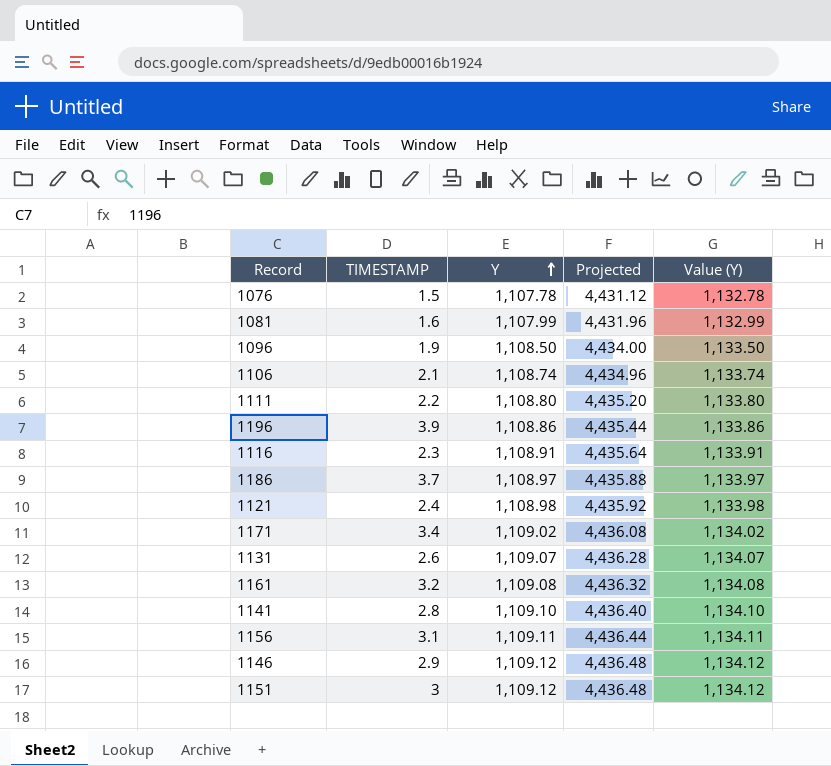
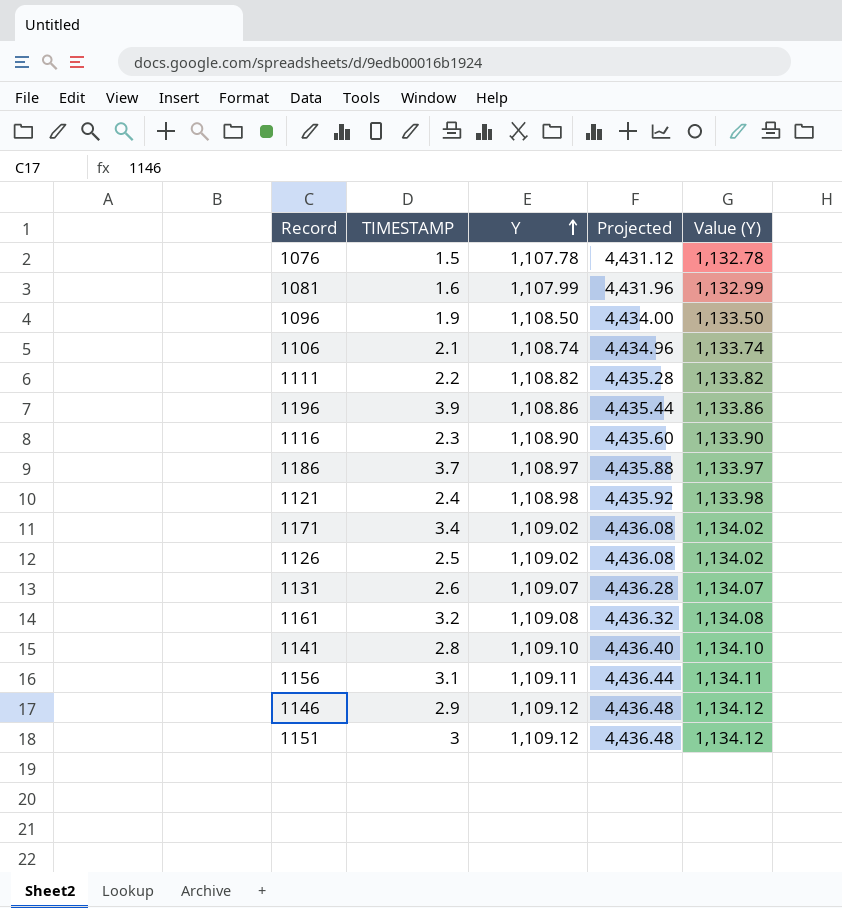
1111 | Y: 1,108.80 -> 1,108.82
1111 | Projected: 4,435.20 -> 4,435.28
1111 | Value (Y): 1,133.80 -> 1,133.82
1116 | Y: 1,108.91 -> 1,108.90
1116 | Projected: 4,435.64 -> 4,435.60
1116 | Value (Y): 1,133.91 -> 1,133.90
row 1126: none -> 2.5 | 1,109.02 | 4,436.08 | 1,134.02

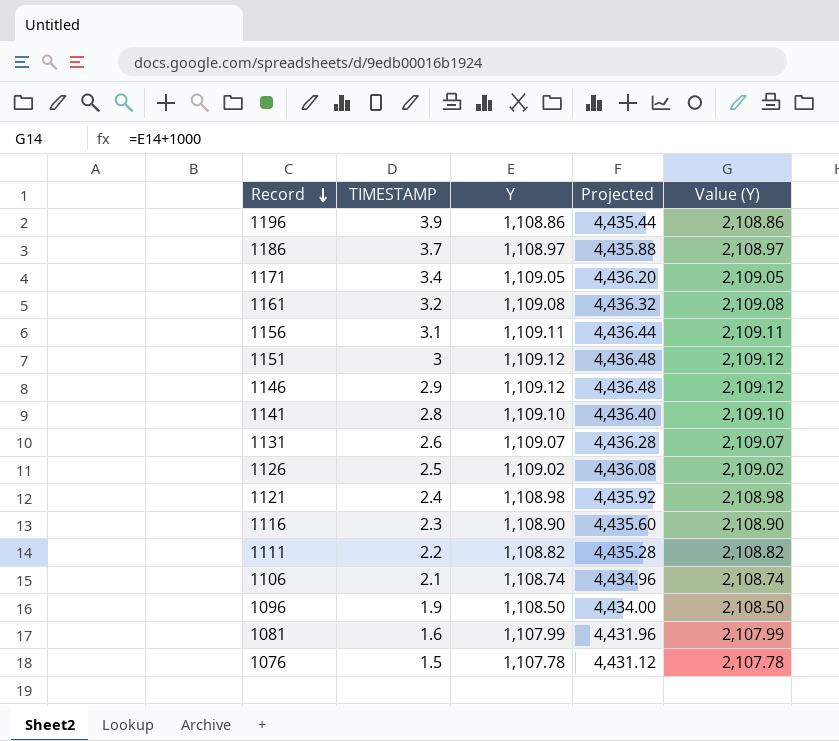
row order: Y ascending -> Record descending
column Value (Y) | formula: [Y] + 25 -> [Y] + 1000
1171 | Y: 1,109.02 -> 1,109.05
1171 | Projected: 4,436.08 -> 4,436.20

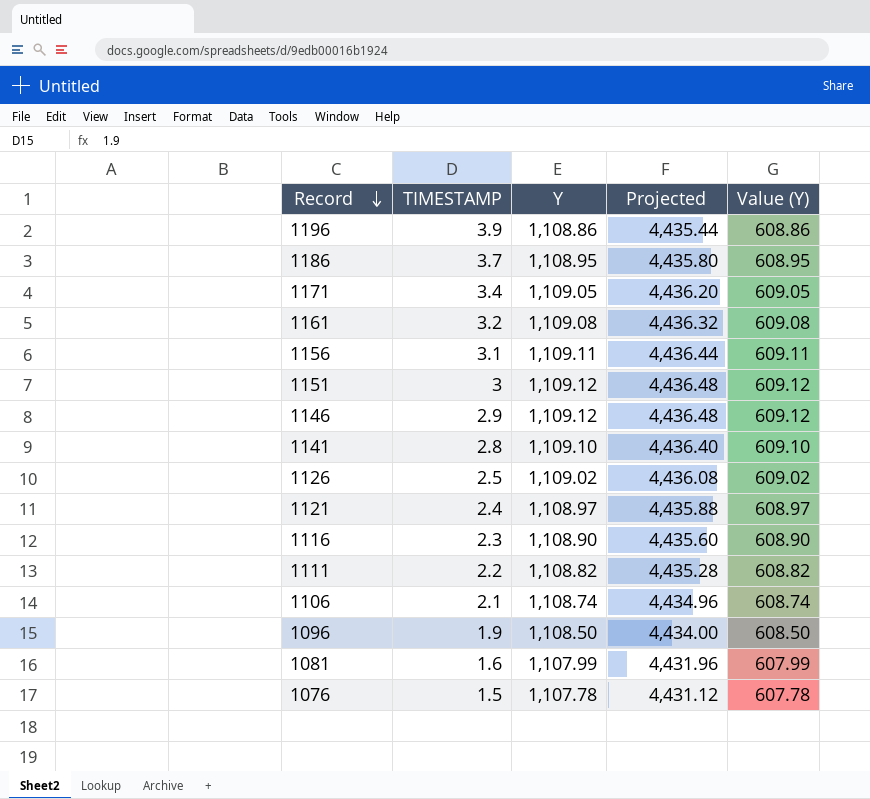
column Value (Y) | formula: [Y] + 1000 -> [Y] - 500
row 1131: 2.6 | 1,109.07 | 4,436.28 | 2,109.07 -> none
1186 | Y: 1,108.97 -> 1,108.95
1186 | Projected: 4,435.88 -> 4,435.80
1121 | Y: 1,108.98 -> 1,108.97
1121 | Projected: 4,435.92 -> 4,435.88

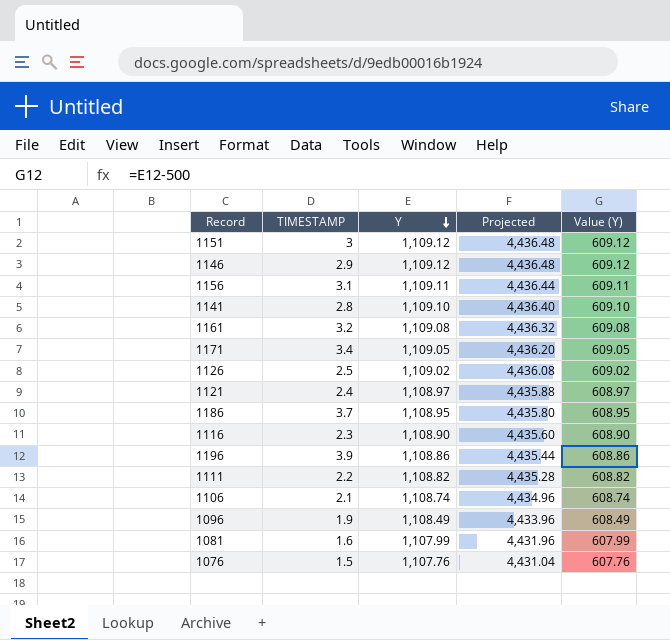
row order: Record descending -> Y descending
1096 | Y: 1,108.50 -> 1,108.49
1096 | Projected: 4,434.00 -> 4,433.96
1096 | Value (Y): 608.50 -> 608.49
1076 | Y: 1,107.78 -> 1,107.76
1076 | Projected: 4,431.12 -> 4,431.04
1076 | Value (Y): 607.78 -> 607.76

